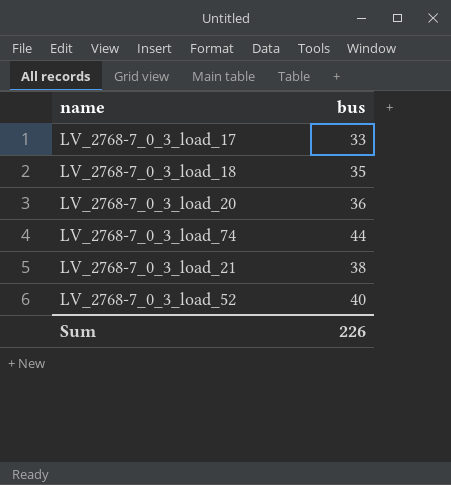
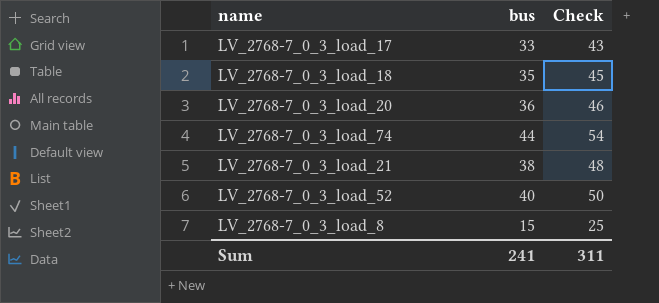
column Check | formula: none -> [bus] + 10
row LV_2768-7_0_3_load_8: none -> 15 | 25
Sum | bus: 226 -> 241

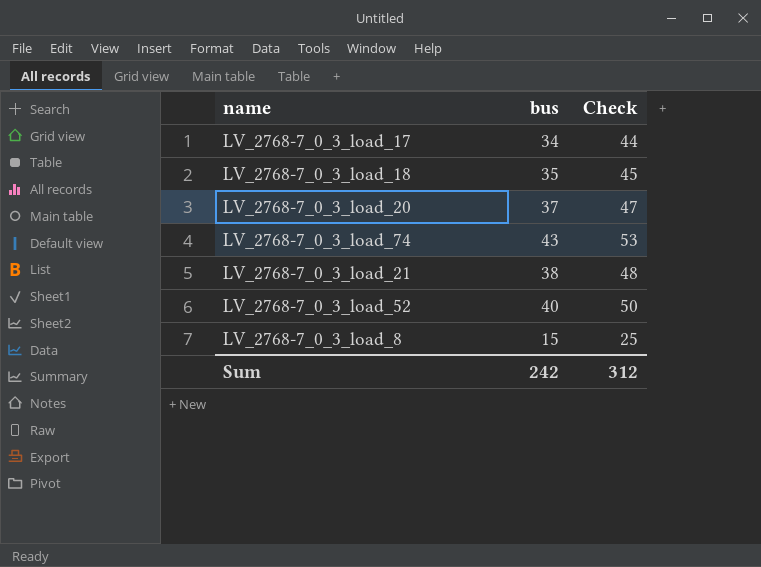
LV_2768-7_0_3_load_17 | bus: 33 -> 34
LV_2768-7_0_3_load_17 | Check: 43 -> 44
LV_2768-7_0_3_load_20 | bus: 36 -> 37
LV_2768-7_0_3_load_20 | Check: 46 -> 47
LV_2768-7_0_3_load_74 | bus: 44 -> 43
LV_2768-7_0_3_load_74 | Check: 54 -> 53
Sum | bus: 241 -> 242
Sum | Check: 311 -> 312

